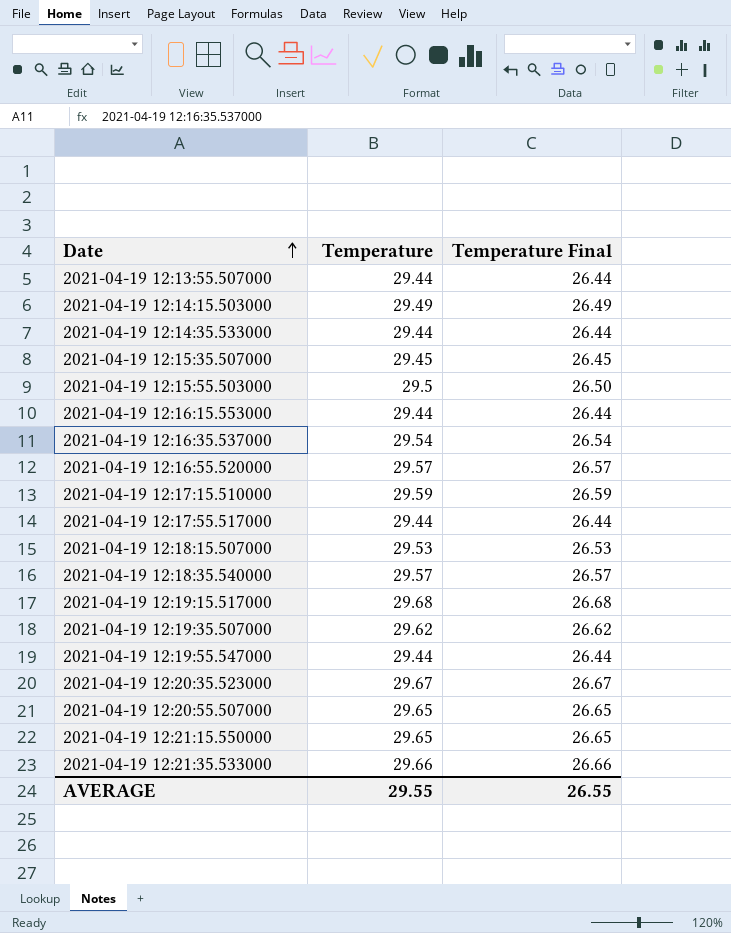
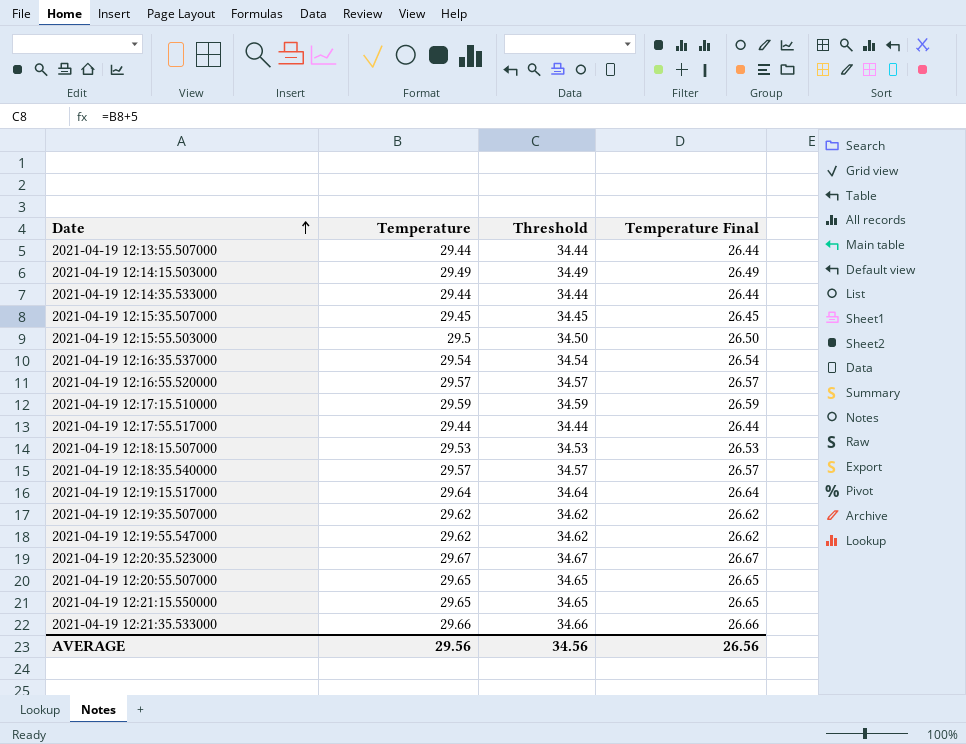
column Threshold | formula: none -> [Temperature] + 5
row 2021-04-19 12:16:15.553000: 29.44 | 26.44 -> none
2021-04-19 12:19:15.517000 | Temperature: 29.68 -> 29.64
2021-04-19 12:19:15.517000 | Temperature Final: 26.68 -> 26.64
2021-04-19 12:19:55.547000 | Temperature: 29.44 -> 29.62
2021-04-19 12:19:55.547000 | Temperature Final: 26.44 -> 26.62
AVERAGE | Temperature: 29.55 -> 29.56
AVERAGE | Temperature Final: 26.55 -> 26.56

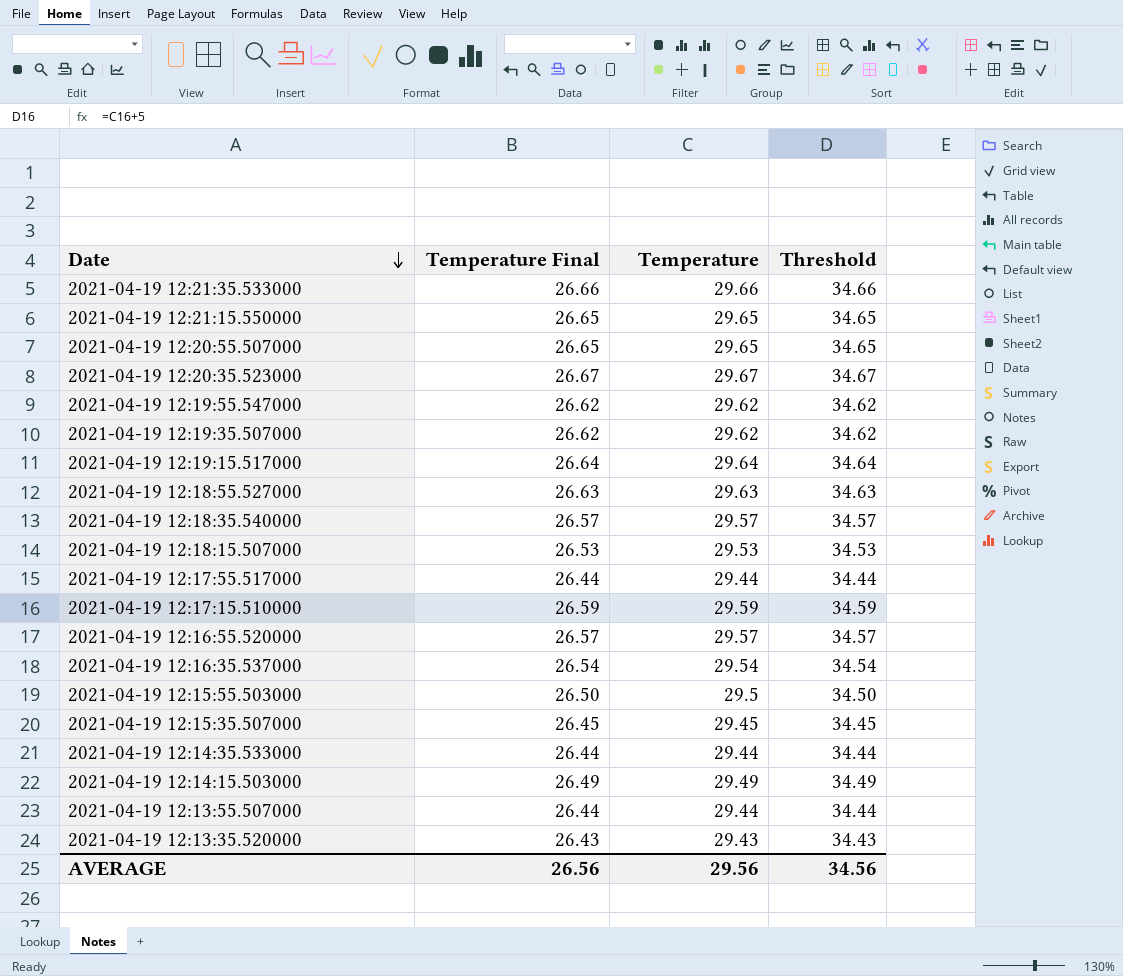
row order: Date ascending -> Date descending
column Temperature Final | position: 4 -> 2
row 2021-04-19 12:18:55.527000: none -> 26.63 | 29.63 | 34.63
row 2021-04-19 12:13:35.520000: none -> 26.43 | 29.43 | 34.43

